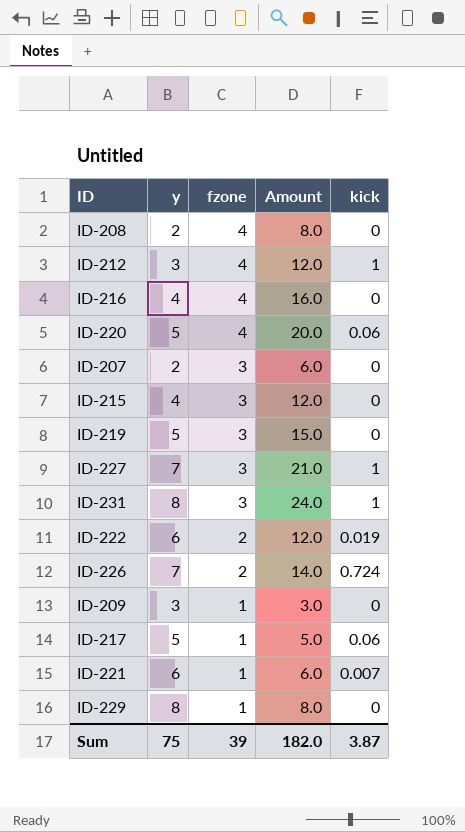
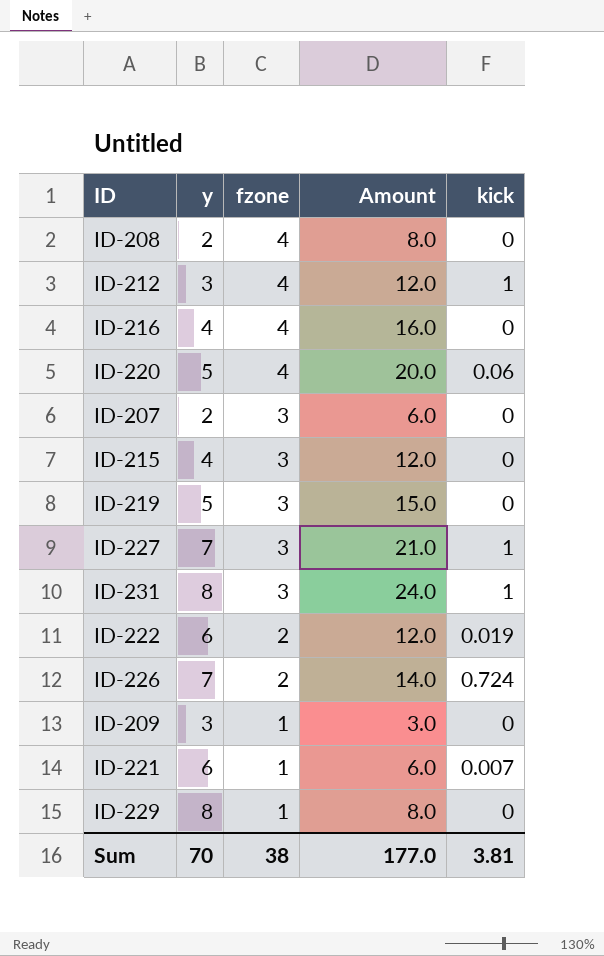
row ID-217: 5 | 1 | 5.0 | 0.06 -> none
Sum | y: 75 -> 70
Sum | fzone: 39 -> 38
Sum | Amount: 182.0 -> 177.0
Sum | kick: 3.87 -> 3.81

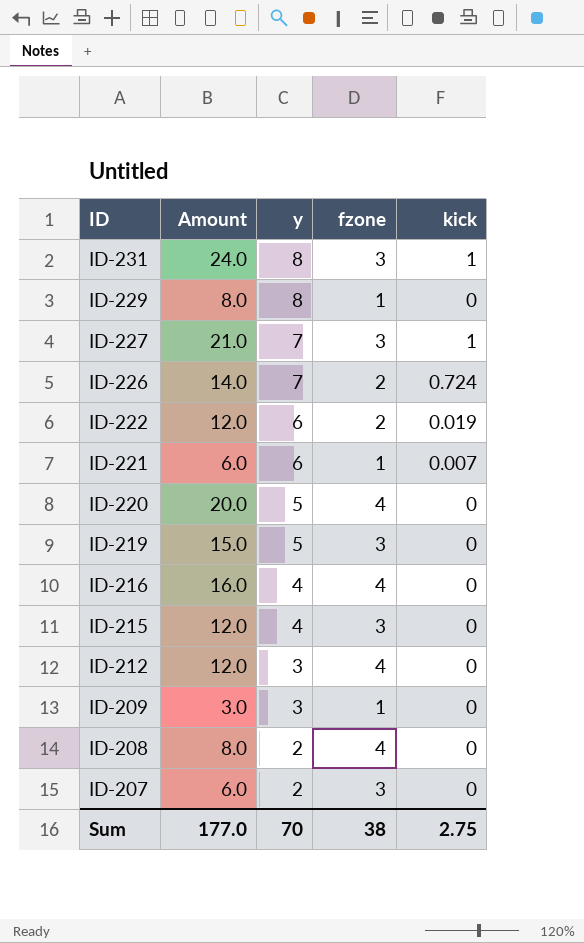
row order: fzone descending -> ID descending
column Amount | position: 4 -> 2
ID-220 | kick: 0.06 -> 0
ID-212 | kick: 1 -> 0
Sum | kick: 3.81 -> 2.75

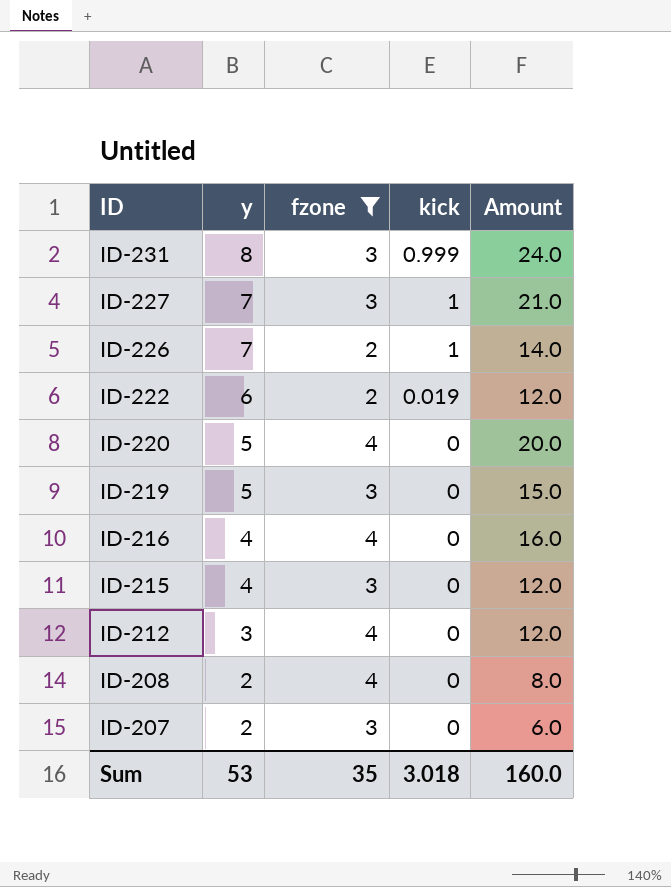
filter: none -> fzone != 1
column Amount | position: 2 -> 5
ID-231 | kick: 1 -> 0.999
ID-226 | kick: 0.724 -> 1
Sum | y: 70 -> 53
Sum | fzone: 38 -> 35
Sum | kick: 2.75 -> 3.018
Sum | Amount: 177.0 -> 160.0

